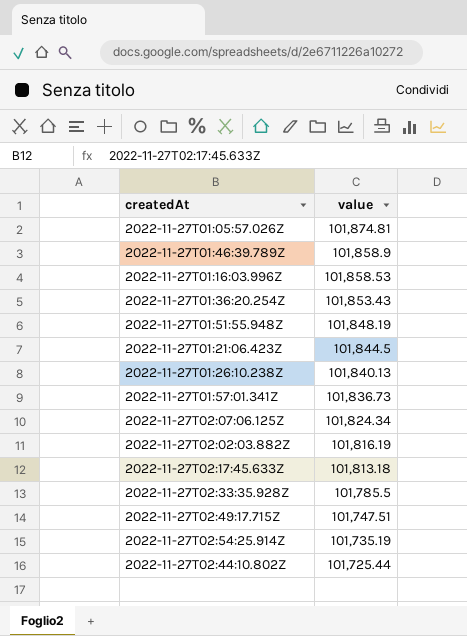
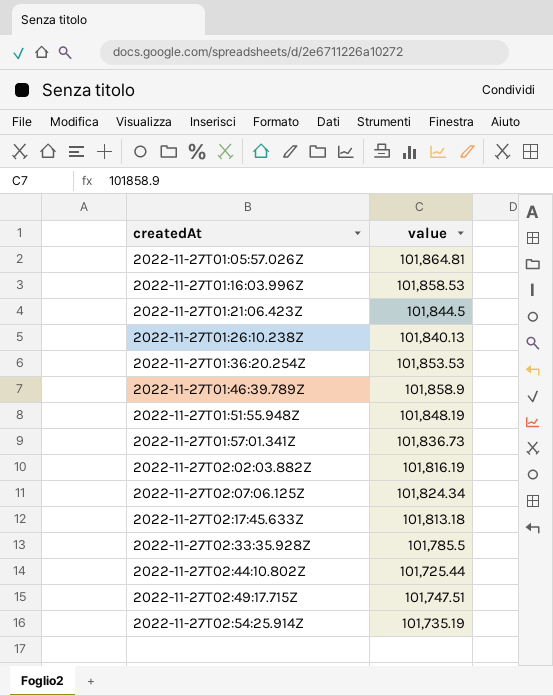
row order: value descending -> createdAt ascending
2022-11-27T01:05:57.026Z | value: 101,874.81 -> 101,864.81
2022-11-27T01:36:20.254Z | value: 101,853.43 -> 101,853.53

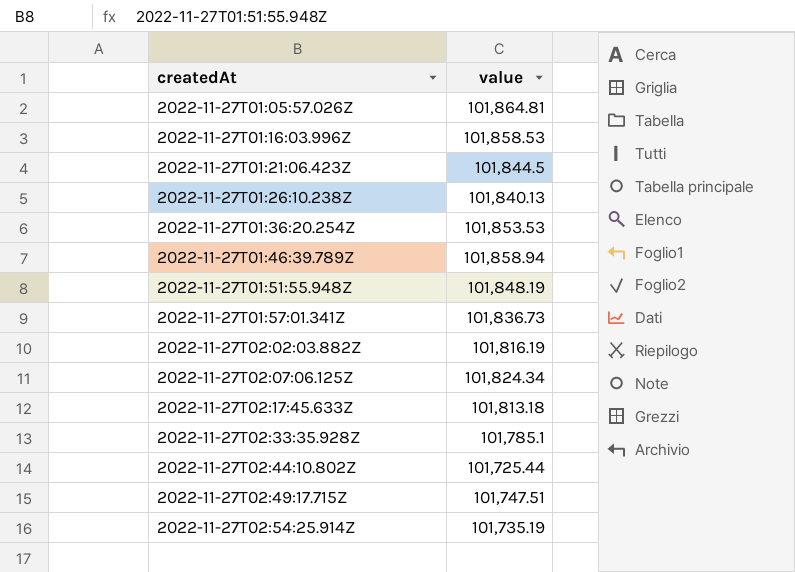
2022-11-27T01:46:39.789Z | value: 101,858.9 -> 101,858.94
2022-11-27T02:33:35.928Z | value: 101,785.5 -> 101,785.1

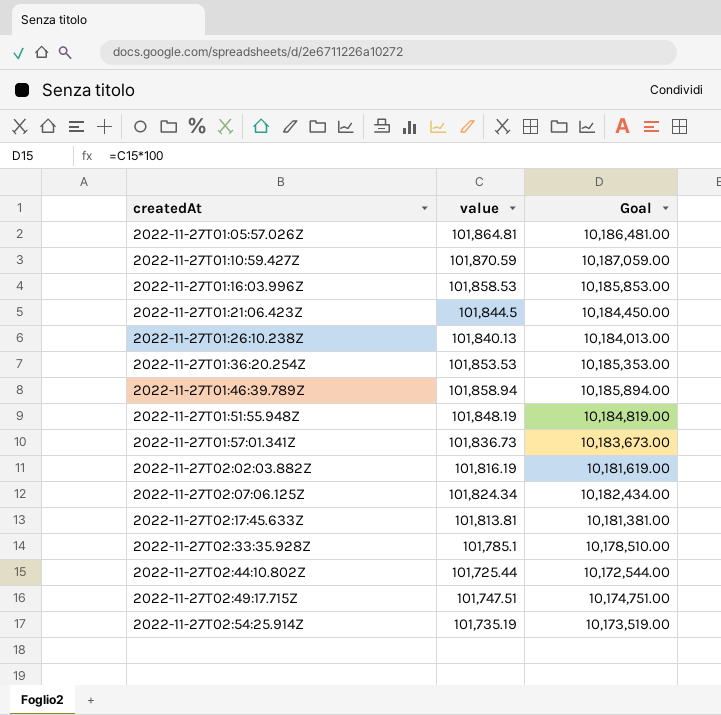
column Goal | formula: none -> [value] * 100
row 2022-11-27T01:10:59.427Z: none -> 101,870.59 | 10,187,059.00
2022-11-27T02:17:45.633Z | value: 101,813.18 -> 101,813.81

